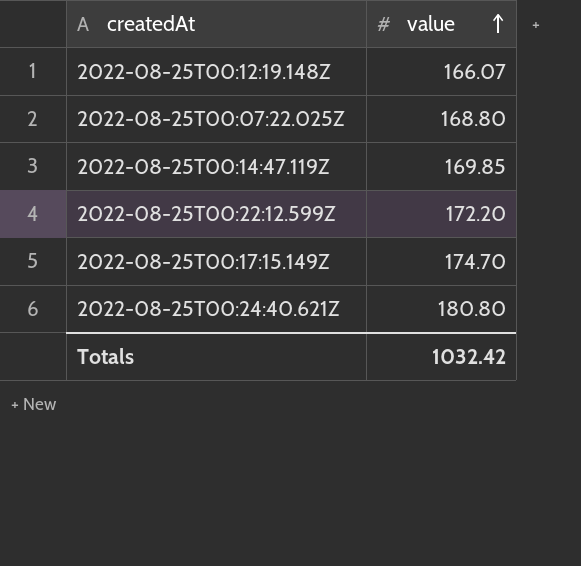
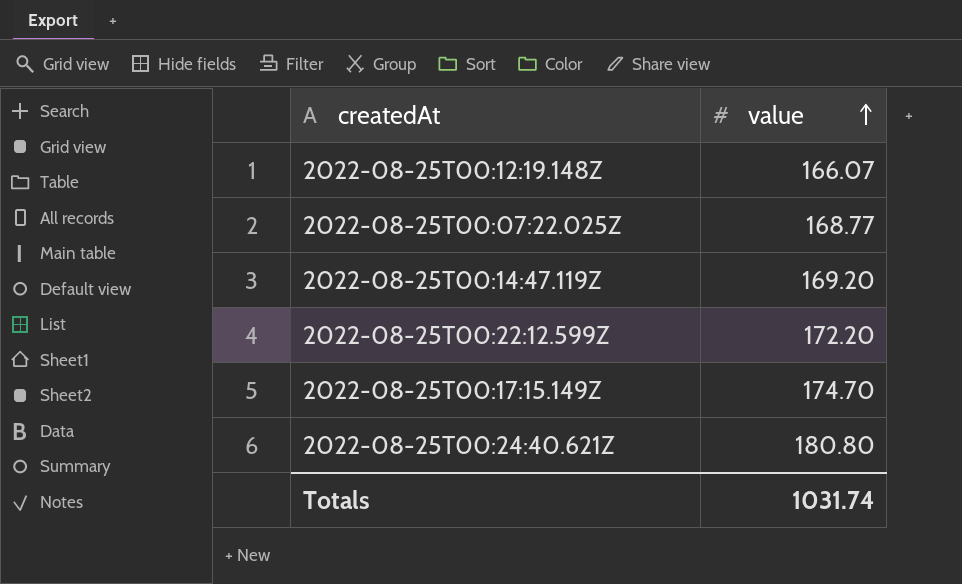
2022-08-25T00:07:22.025Z | value: 168.80 -> 168.77
2022-08-25T00:14:47.119Z | value: 169.85 -> 169.20
Totals | value: 1032.42 -> 1031.74

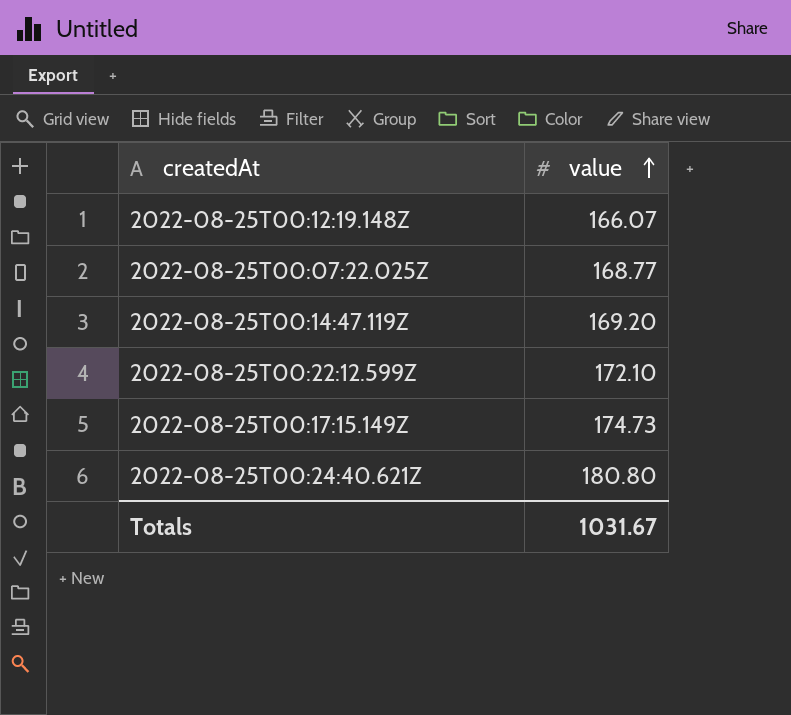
2022-08-25T00:22:12.599Z | value: 172.20 -> 172.10
2022-08-25T00:17:15.149Z | value: 174.70 -> 174.73
Totals | value: 1031.74 -> 1031.67

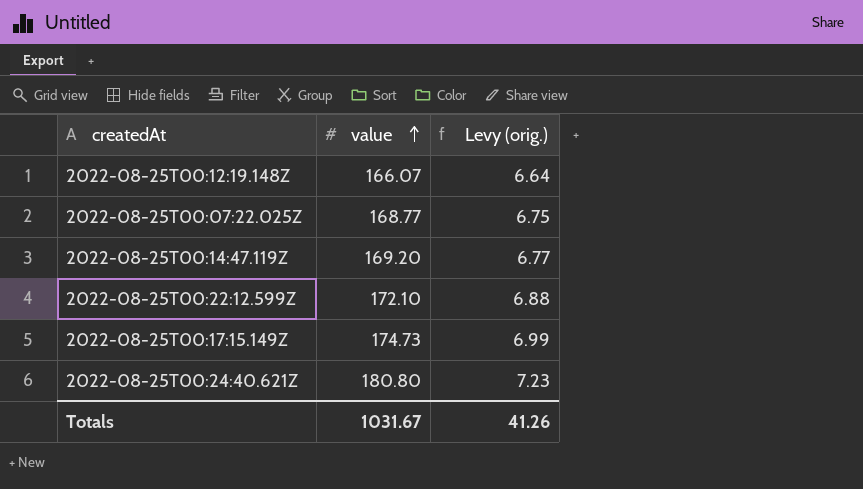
column Levy (orig.) | formula: none -> [value] * 0.04

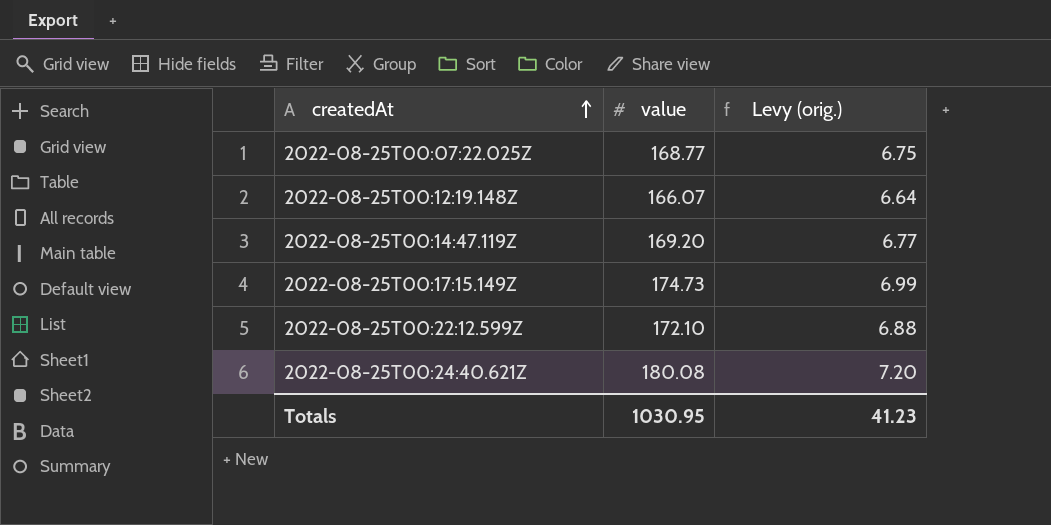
row order: value ascending -> createdAt ascending
2022-08-25T00:24:40.621Z | value: 180.80 -> 180.08
2022-08-25T00:24:40.621Z | Levy (orig.): 7.23 -> 7.20
Totals | value: 1031.67 -> 1030.95
Totals | Levy (orig.): 41.26 -> 41.23

